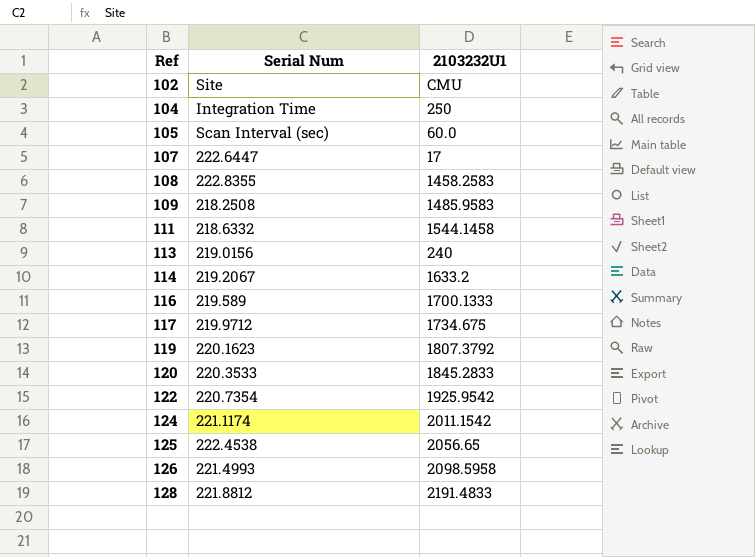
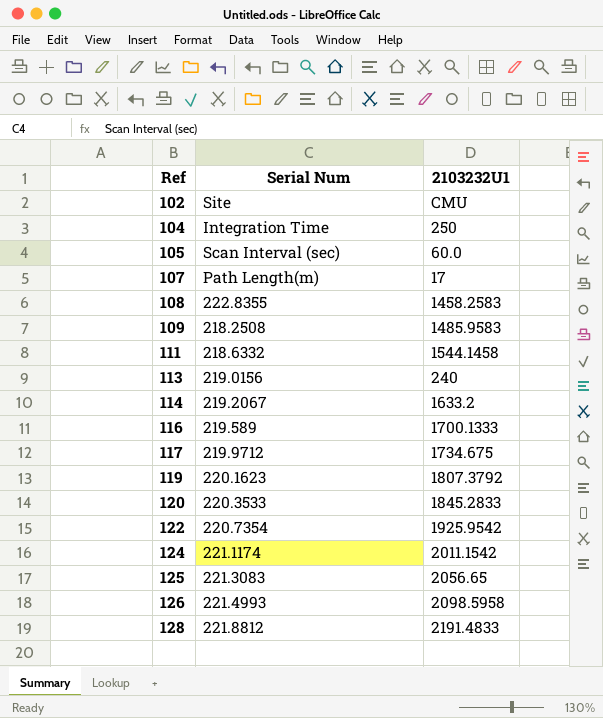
107 | Serial Num: 222.6447 -> Path Length(m)
125 | Serial Num: 222.4538 -> 221.3083

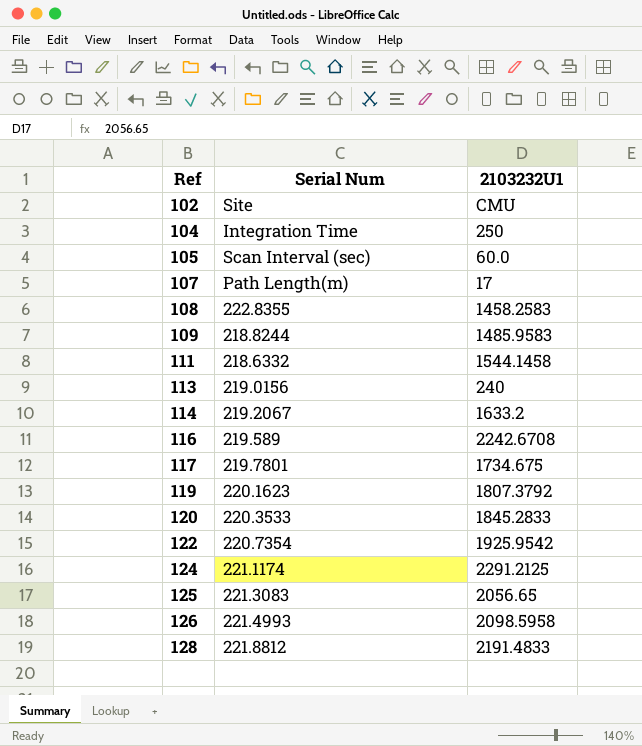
109 | Serial Num: 218.2508 -> 218.8244
116 | 2103232U1: 1700.1333 -> 2242.6708
117 | Serial Num: 219.9712 -> 219.7801
124 | 2103232U1: 2011.1542 -> 2291.2125

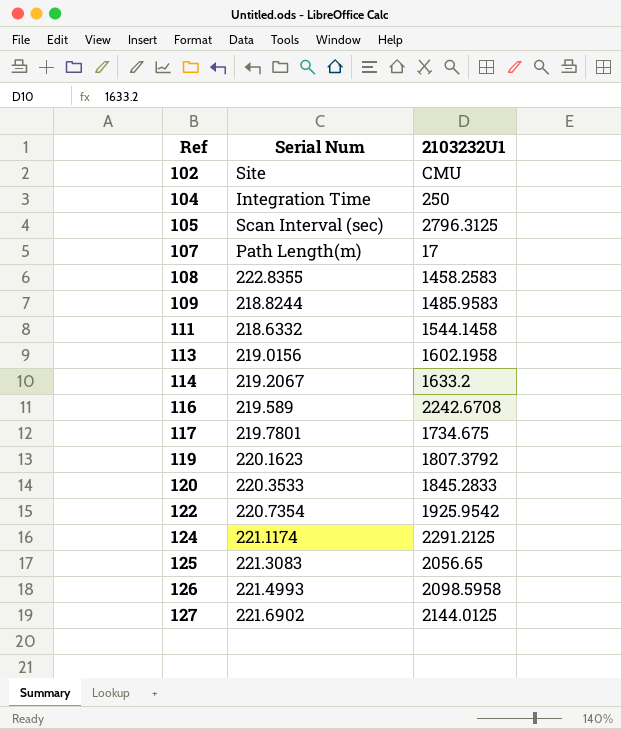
row 128: 221.8812 | 2191.4833 -> none
105 | 2103232U1: 60.0 -> 2796.3125
113 | 2103232U1: 240 -> 1602.1958
row 127: none -> 221.6902 | 2144.0125

